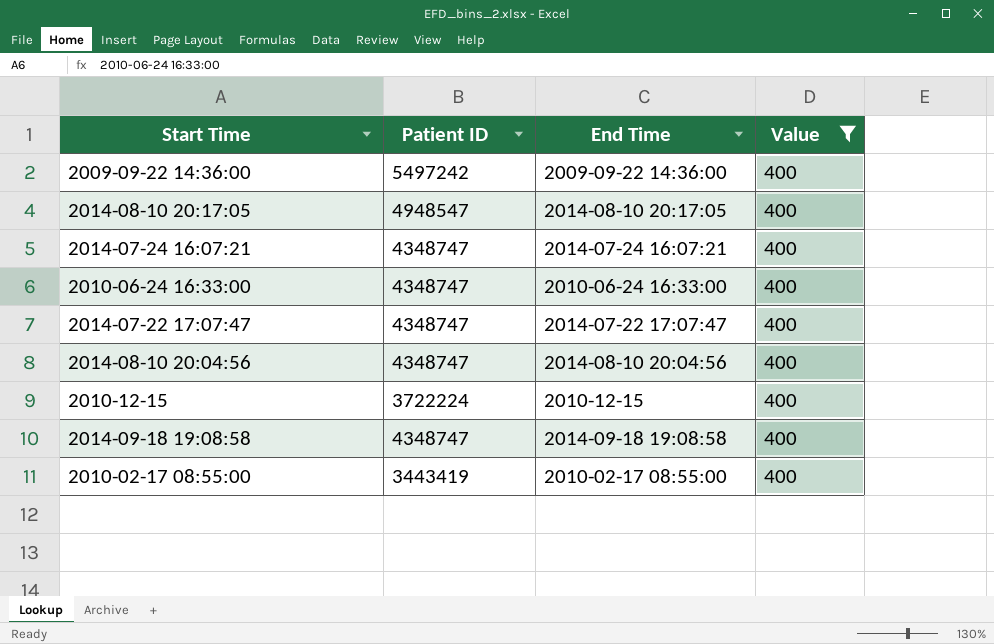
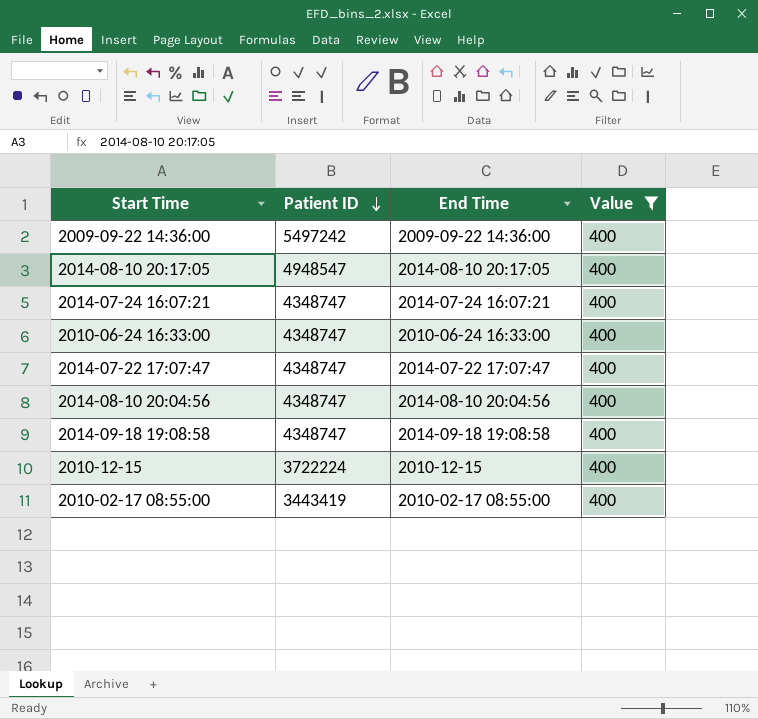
row order: none -> Patient ID descending

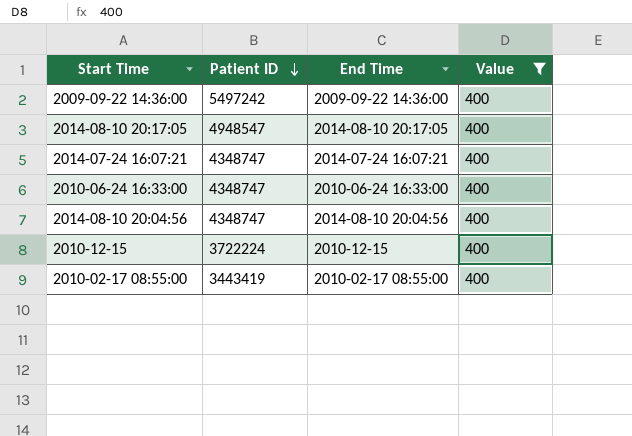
row 2014-07-22 17:07:47: 4348747 | 2014-07-22 17:07:47 | 400 -> none
row 2014-09-18 19:08:58: 4348747 | 2014-09-18 19:08:58 | 400 -> none

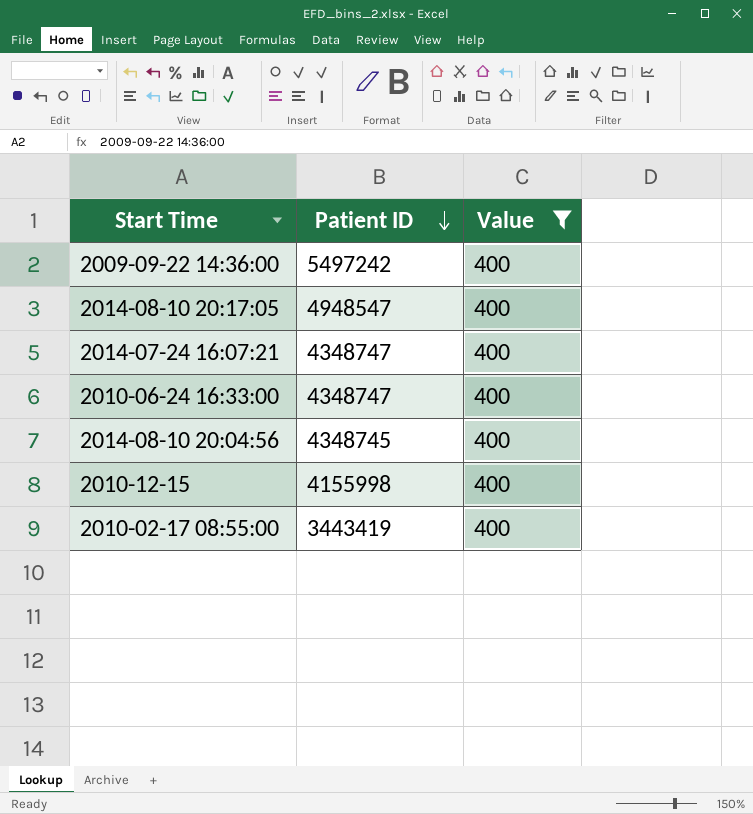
column End Time | position: 3 -> none
2014-08-10 20:04:56 | Patient ID: 4348747 -> 4348745
2010-12-15 | Patient ID: 3722224 -> 4155998

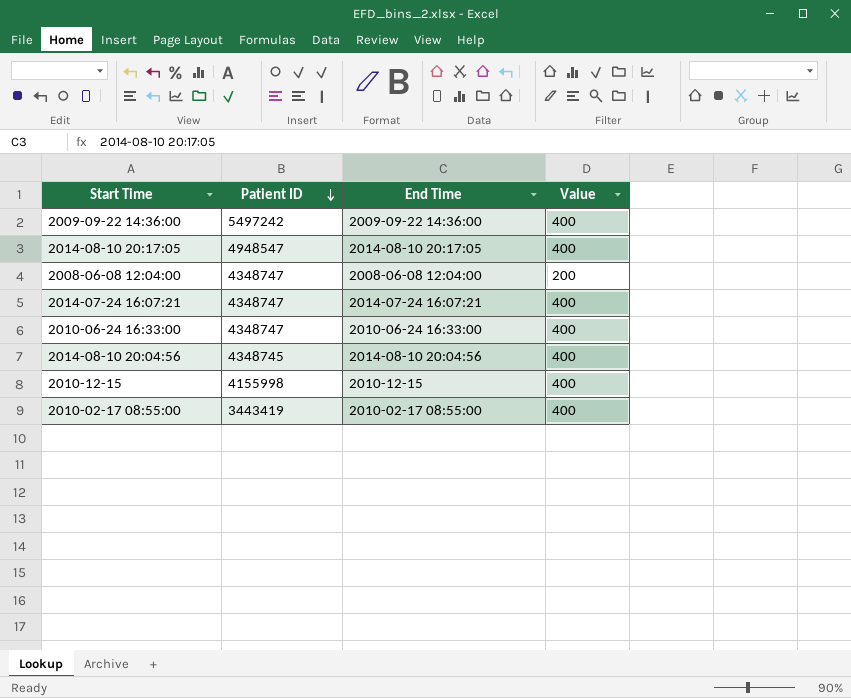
filter: Value = 400 -> none
column End Time | position: none -> 3

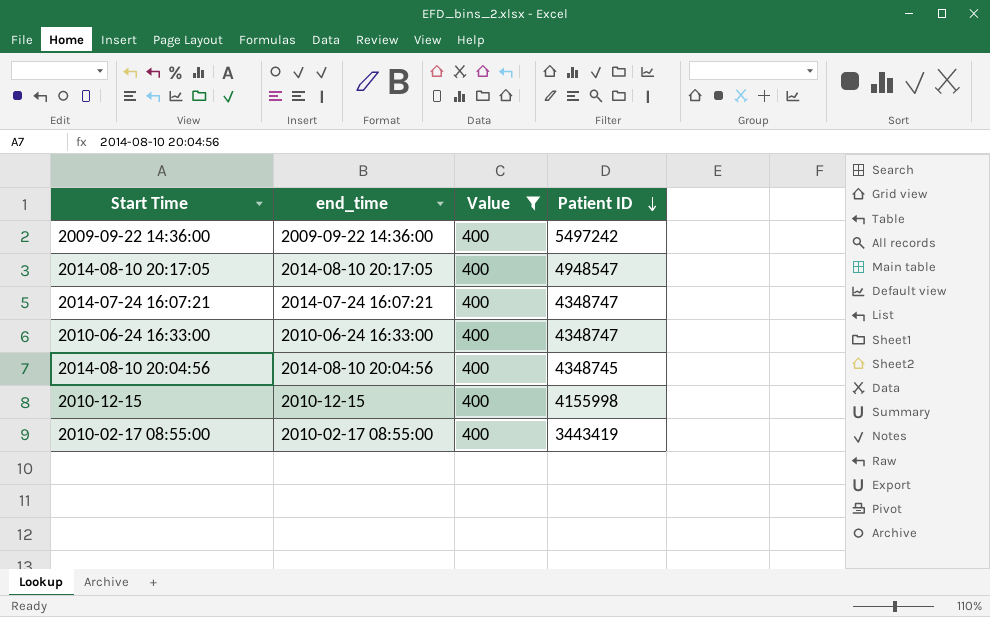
filter: none -> Value = 400
column name: End Time -> end_time
column Patient ID | position: 2 -> 4

